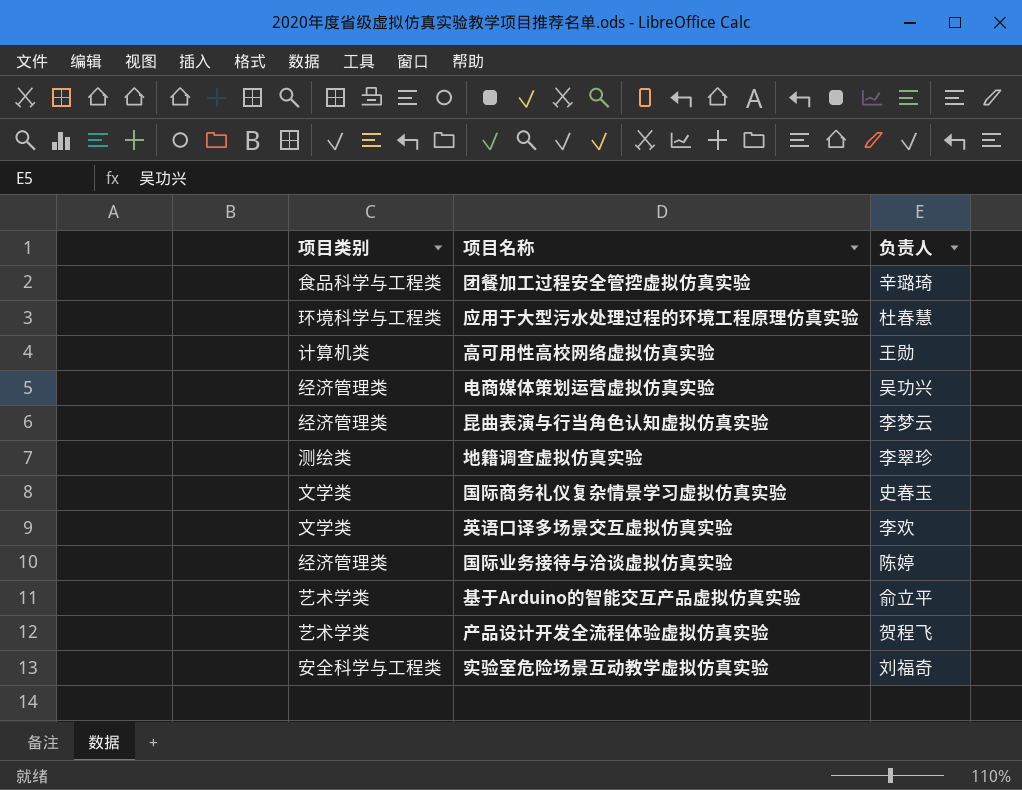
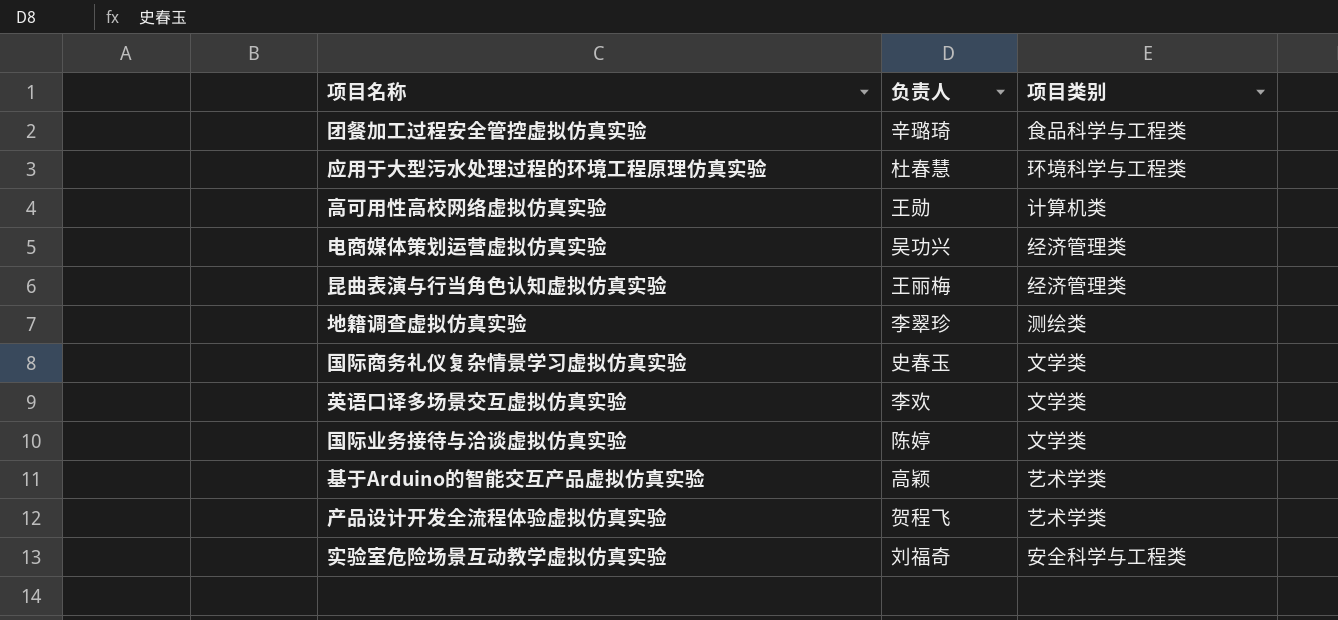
column 项目类别 | position: 1 -> 3
昆曲表演与行当角色认知虚拟仿真实验 | 负责人: 李梦云 -> 王丽梅
国际业务接待与洽谈虚拟仿真实验 | 项目类别: 经济管理类 -> 文学类
基于Arduino的智能交互产品虚拟仿真实验 | 负责人: 俞立平 -> 高颖

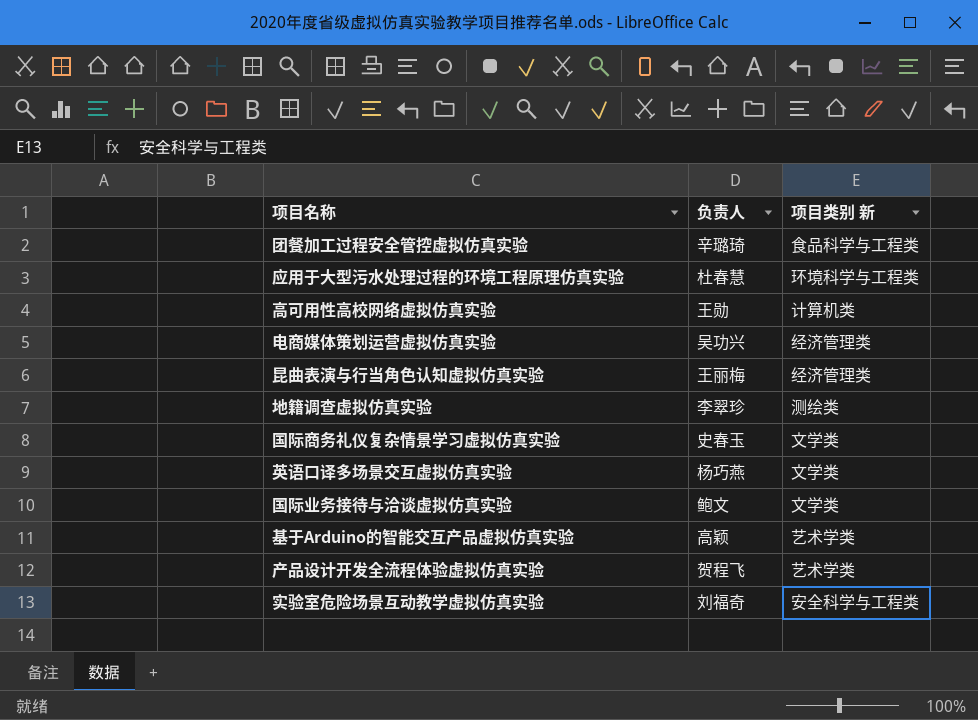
column name: 项目类别 -> 项目类别 新
英语口译多场景交互虚拟仿真实验 | 负责人: 李欢 -> 杨巧燕
国际业务接待与洽谈虚拟仿真实验 | 负责人: 陈婷 -> 鲍文

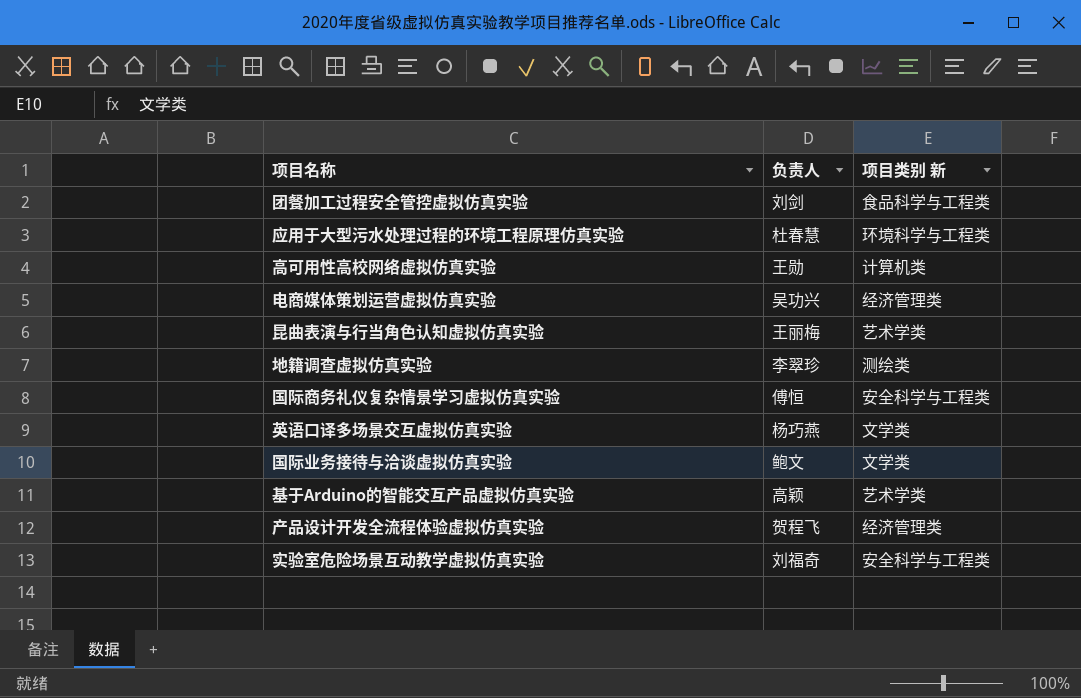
团餐加工过程安全管控虚拟仿真实验 | 负责人: 辛璐琦 -> 刘剑
昆曲表演与行当角色认知虚拟仿真实验 | 项目类别 新: 经济管理类 -> 艺术学类
国际商务礼仪复杂情景学习虚拟仿真实验 | 负责人: 史春玉 -> 傅恒
国际商务礼仪复杂情景学习虚拟仿真实验 | 项目类别 新: 文学类 -> 安全科学与工程类
产品设计开发全流程体验虚拟仿真实验 | 项目类别 新: 艺术学类 -> 经济管理类

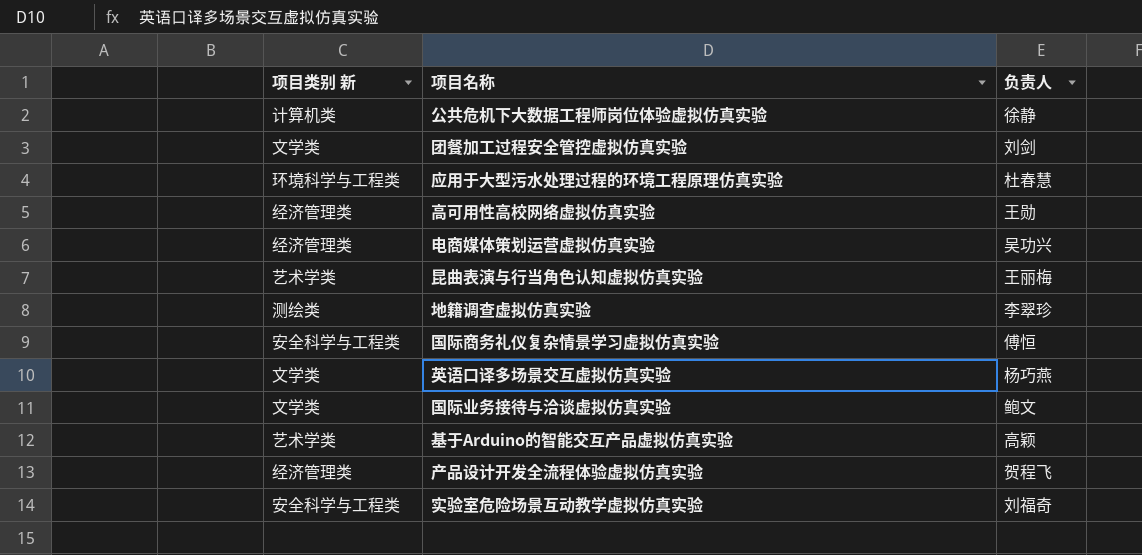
column 项目类别 新 | position: 3 -> 1
row 公共危机下大数据工程师岗位体验虚拟仿真实验: none -> 计算机类 | 徐静
团餐加工过程安全管控虚拟仿真实验 | 项目类别 新: 食品科学与工程类 -> 文学类
高可用性高校网络虚拟仿真实验 | 项目类别 新: 计算机类 -> 经济管理类

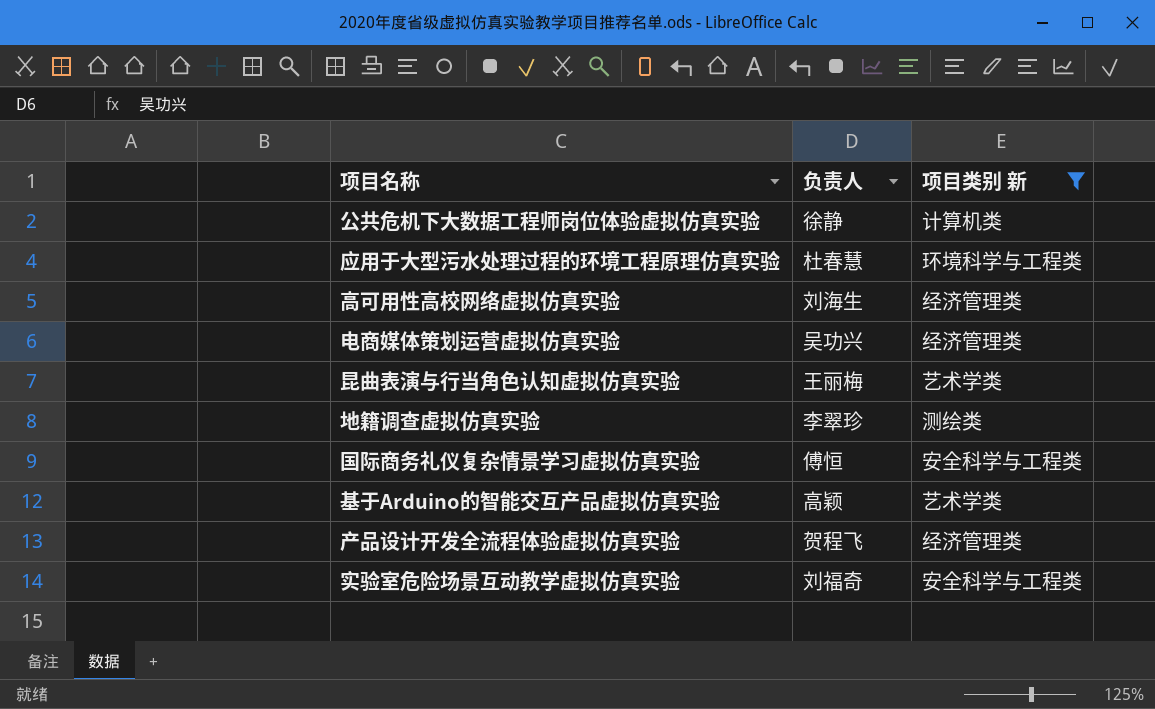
filter: none -> 项目类别 新 != 文学类
column 项目类别 新 | position: 1 -> 3
高可用性高校网络虚拟仿真实验 | 负责人: 王勋 -> 刘海生

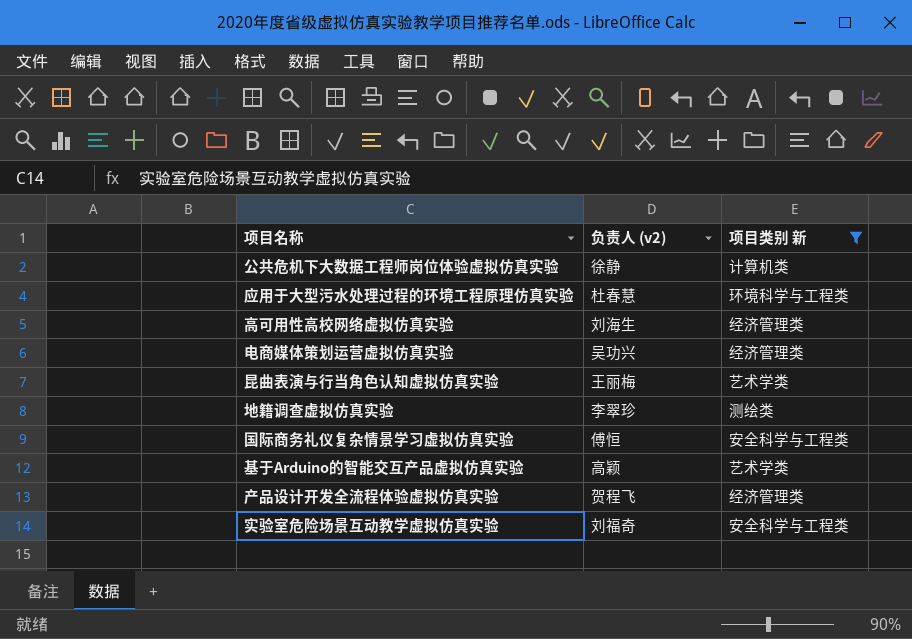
column name: 负责人 -> 负责人 (v2)

